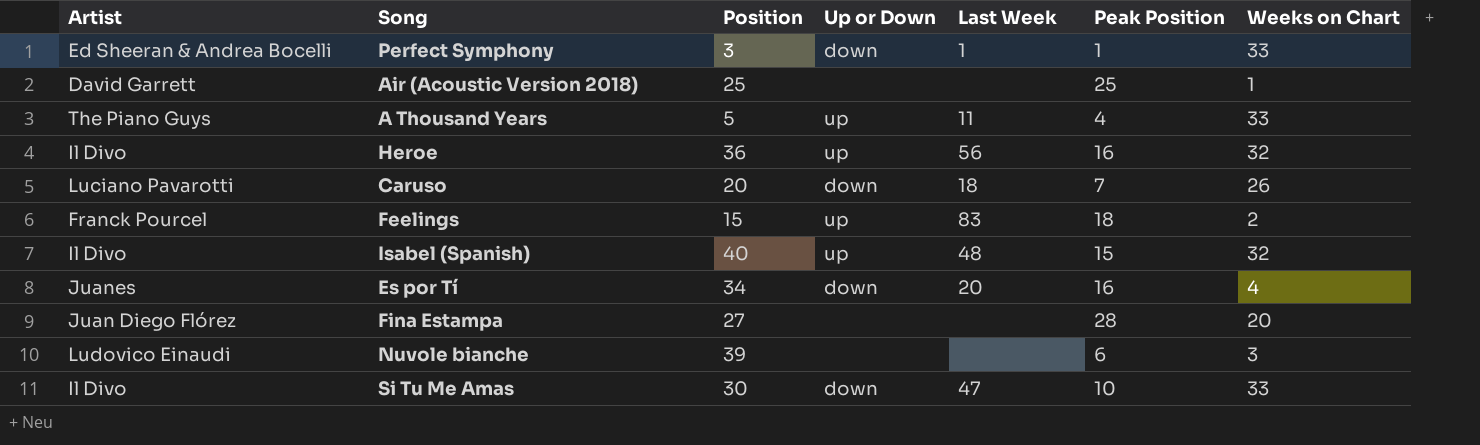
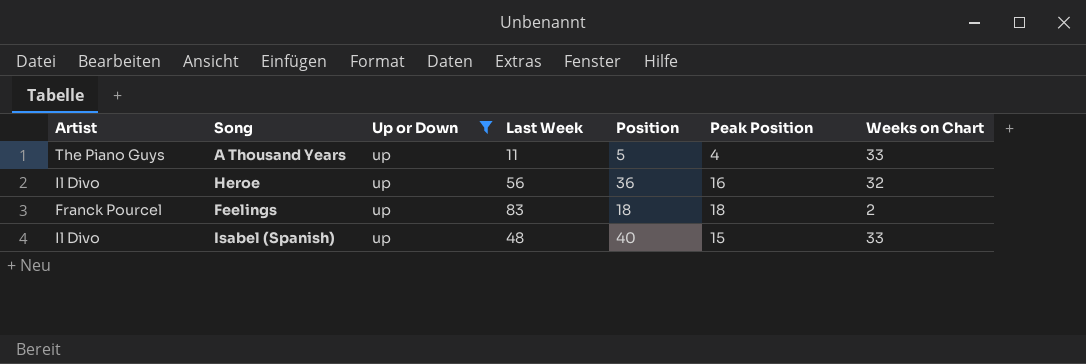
filter: none -> Up or Down = up
column Position | position: 3 -> 5
Feelings | Position: 15 -> 18
Isabel (Spanish) | Weeks on Chart: 32 -> 33

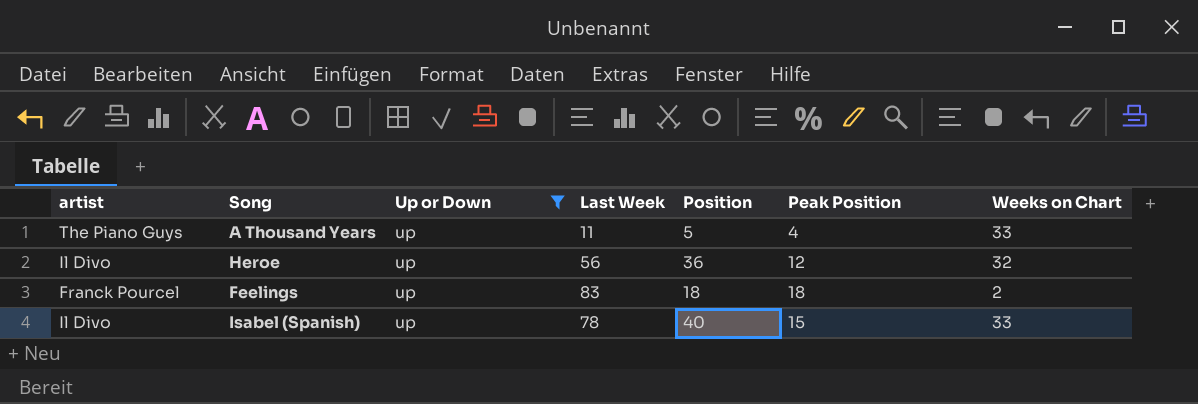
column name: Artist -> artist
Heroe | Peak Position: 16 -> 12
Isabel (Spanish) | Last Week: 48 -> 78

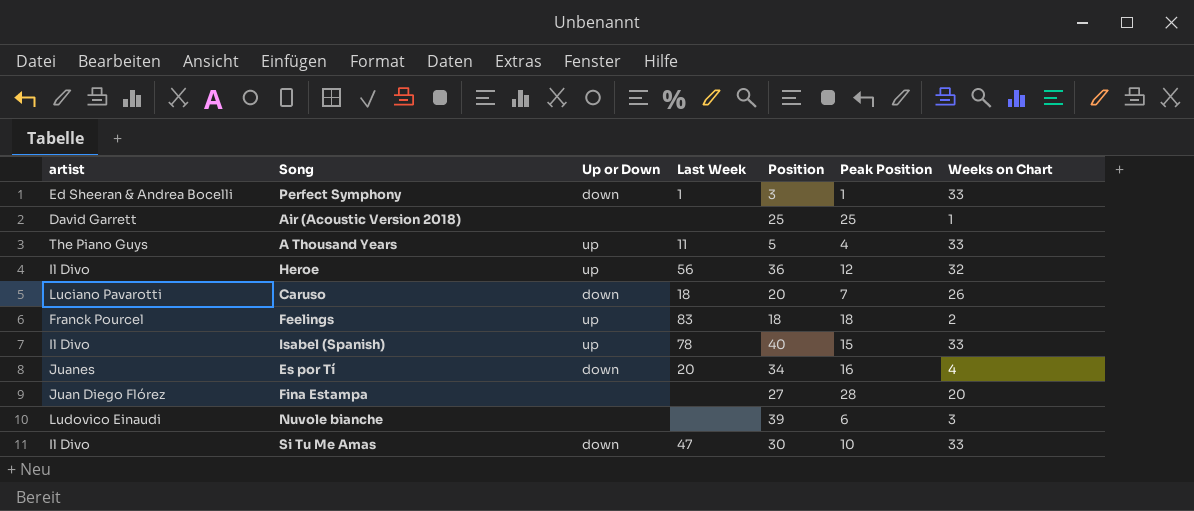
filter: Up or Down = up -> none

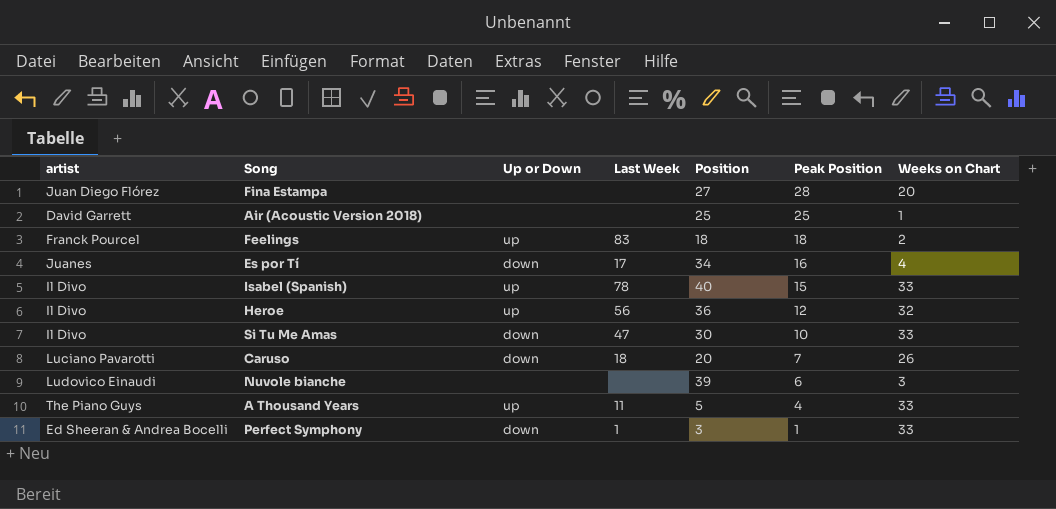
row order: none -> Peak Position descending
Es por Tí | Last Week: 20 -> 17

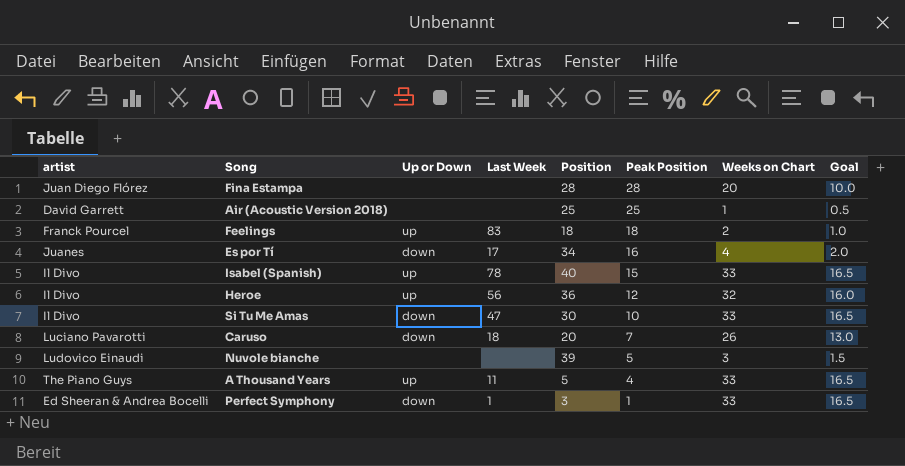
column Goal | formula: none -> [Weeks on Chart] * 0.5
Fina Estampa | Position: 27 -> 28
Nuvole bianche | Peak Position: 6 -> 5

